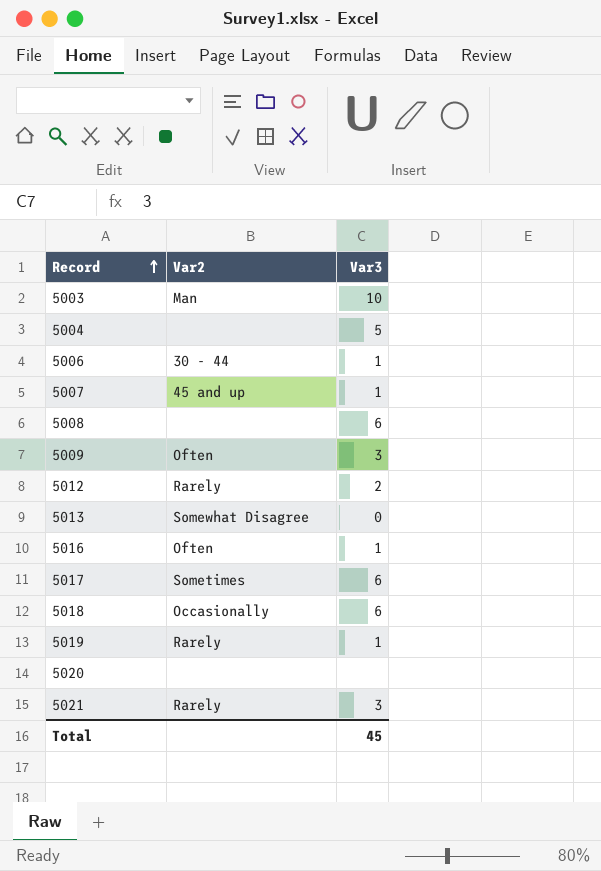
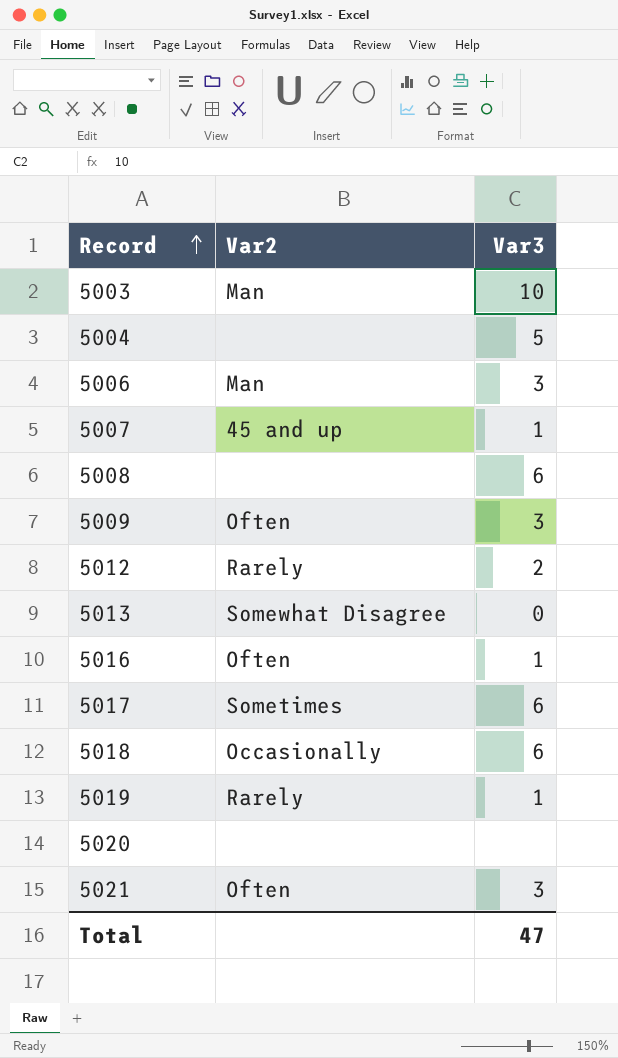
5006 | Var2: 30 - 44 -> Man
5006 | Var3: 1 -> 3
5021 | Var2: Rarely -> Often
Total | Var3: 45 -> 47

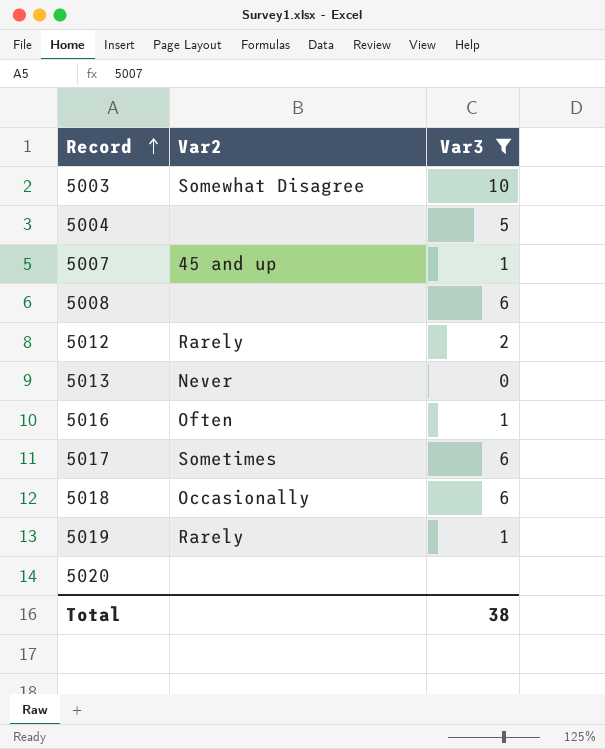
filter: none -> Var3 != 3
5003 | Var2: Man -> Somewhat Disagree
5013 | Var2: Somewhat Disagree -> Never
Total | Var3: 47 -> 38

